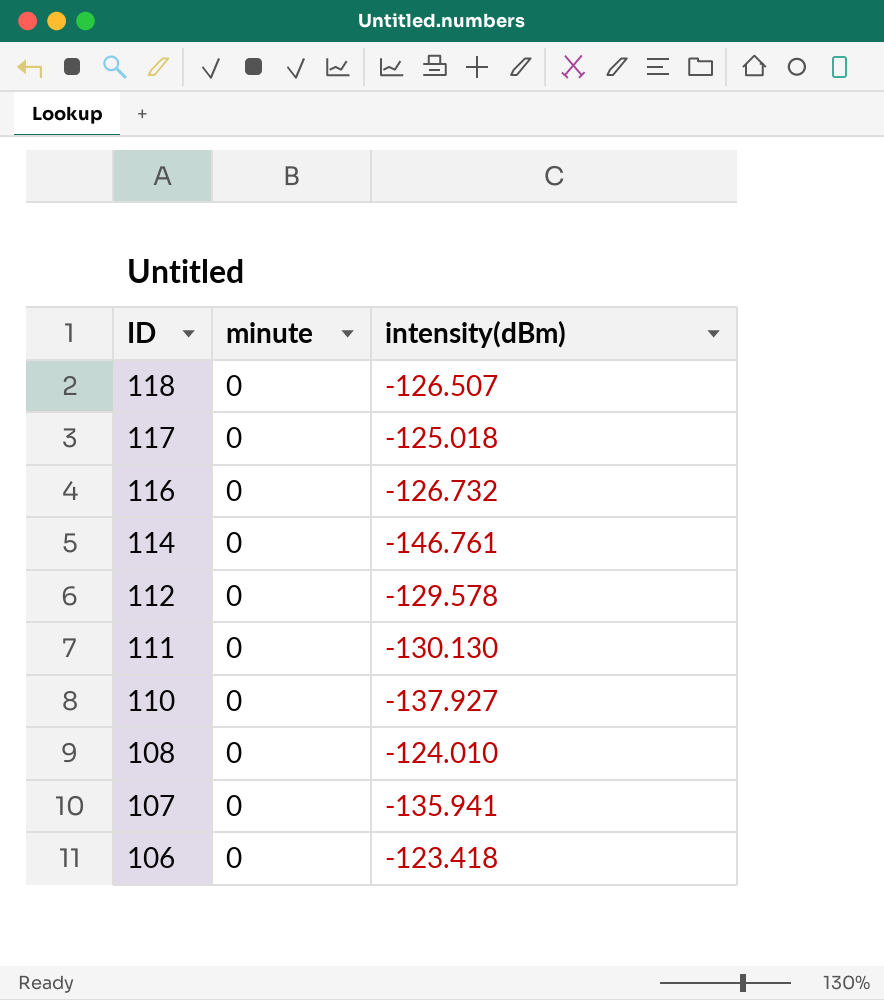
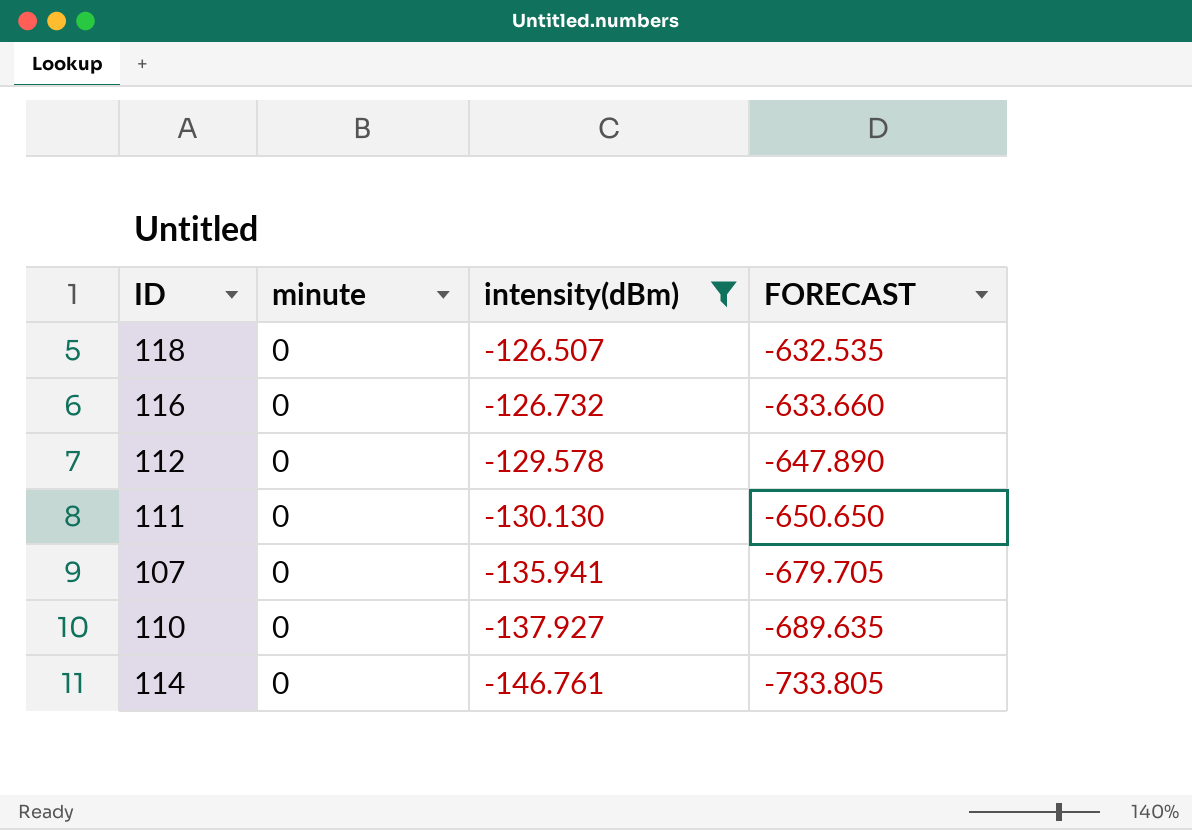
filter: none -> intensity(dBm) <= -126.507
row order: ID descending -> intensity(dBm) descending
column FORECAST | formula: none -> [intensity(dBm)] * 5

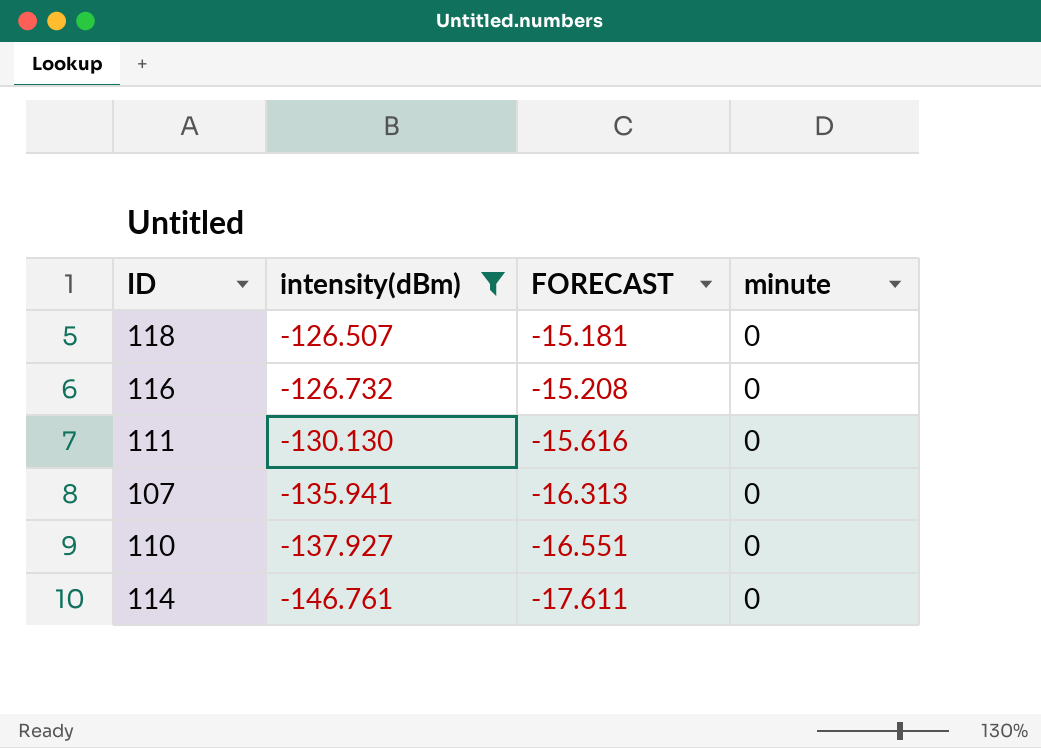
column FORECAST | formula: [intensity(dBm)] * 5 -> [intensity(dBm)] * 0.12
column minute | position: 2 -> 4
row 112: 0 | -129.578 | -647.890 -> none

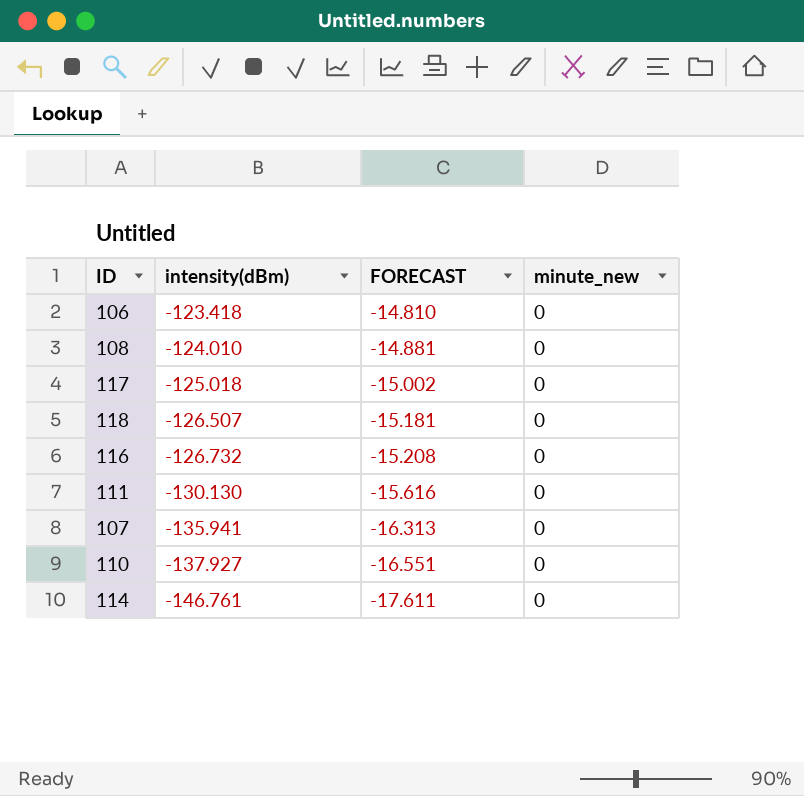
filter: intensity(dBm) <= -126.507 -> none
column name: minute -> minute_new

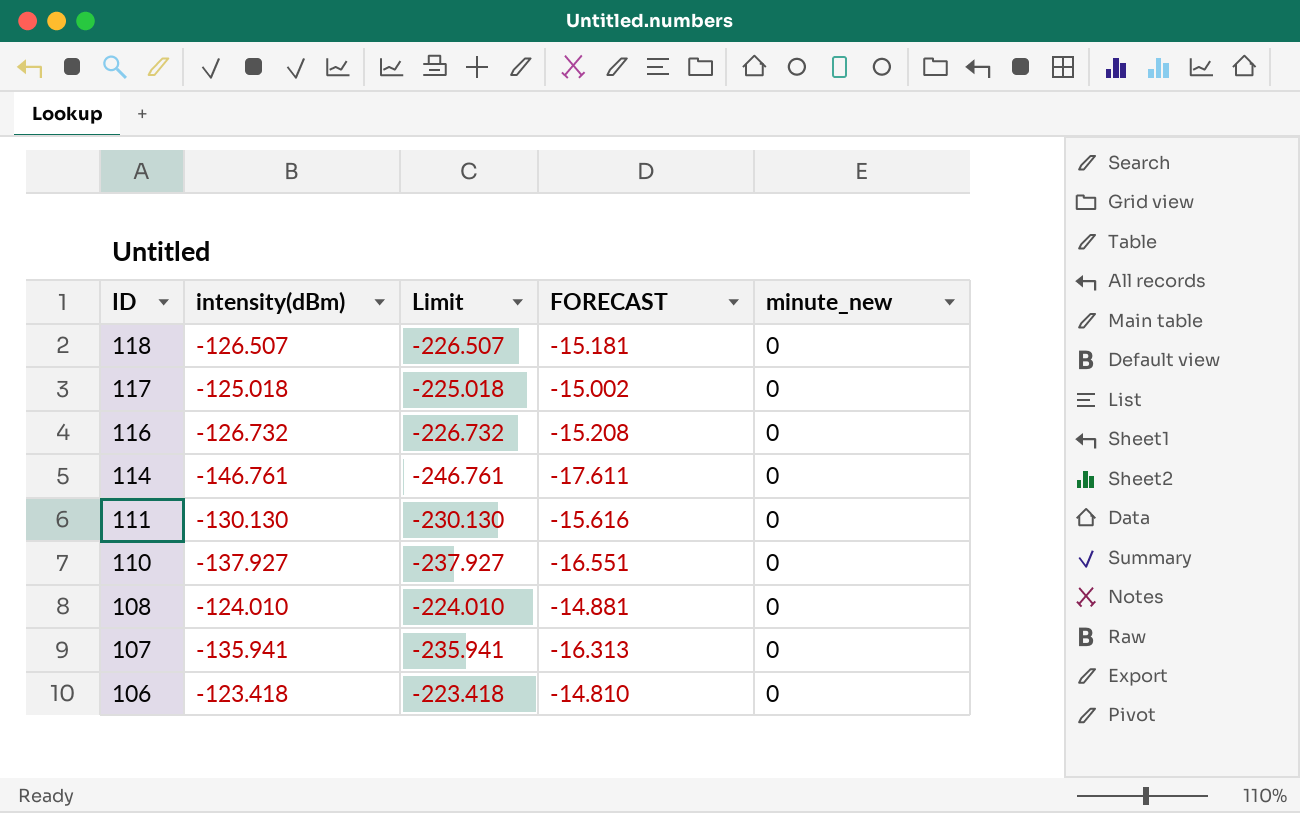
row order: intensity(dBm) descending -> ID descending
column Limit | formula: none -> [intensity(dBm)] - 100

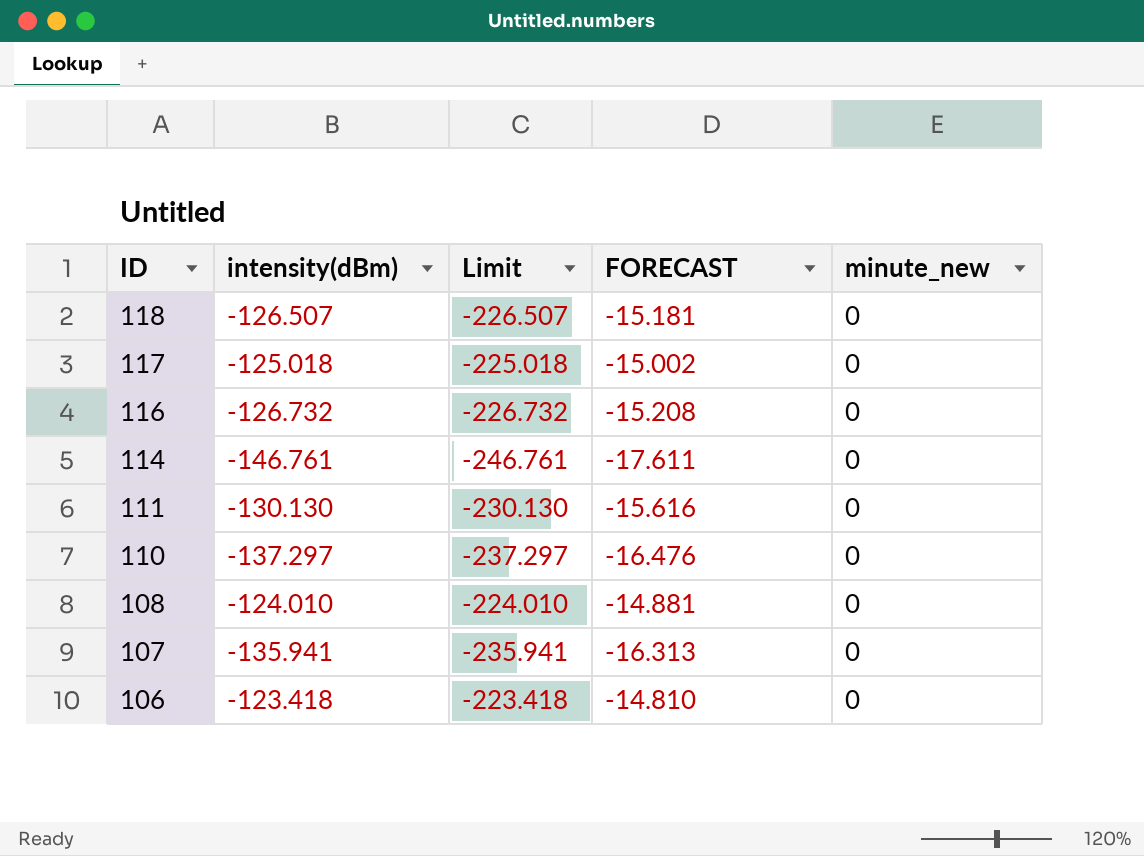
110 | intensity(dBm): -137.927 -> -137.297
110 | Limit: -237.927 -> -237.297
110 | FORECAST: -16.551 -> -16.476

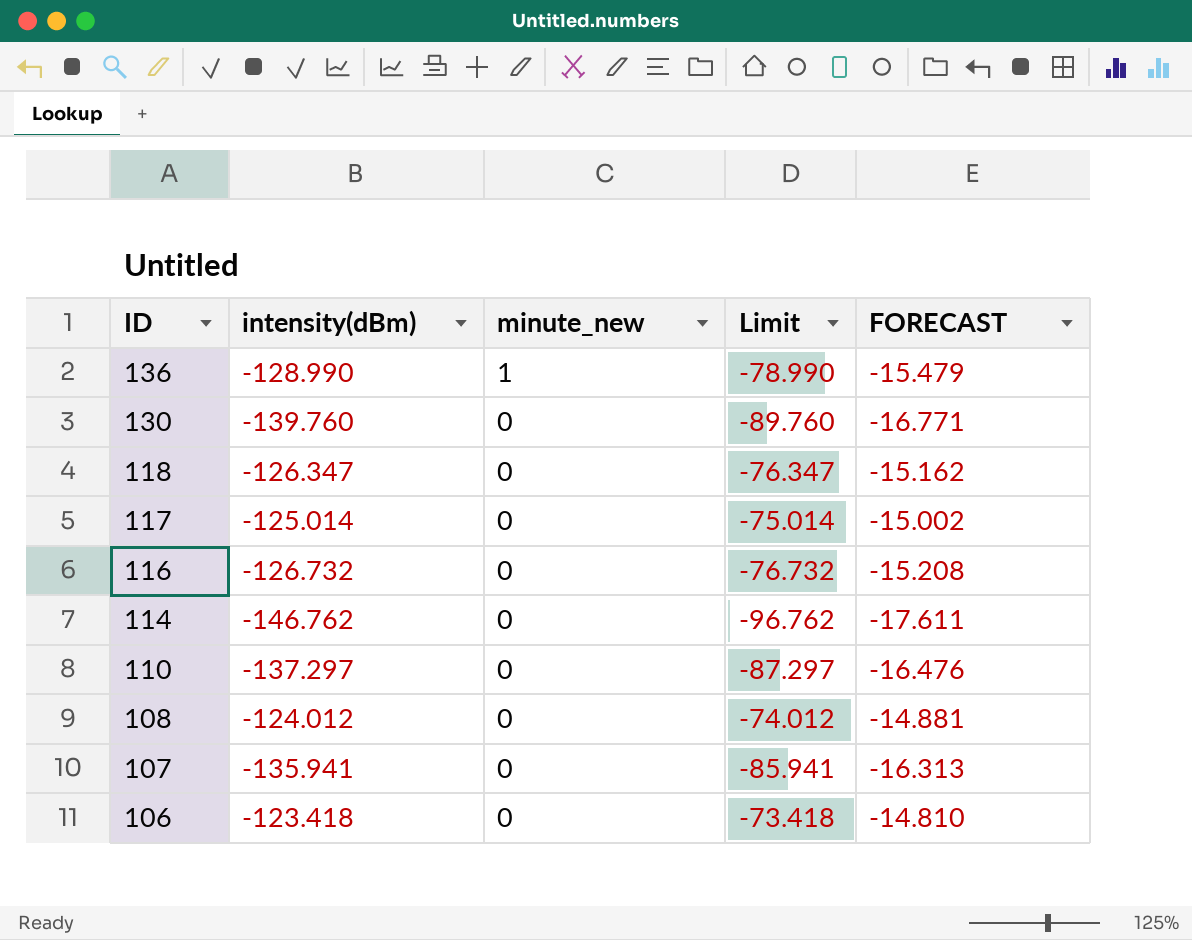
column minute_new | position: 5 -> 3
column Limit | formula: [intensity(dBm)] - 100 -> [intensity(dBm)] + 50
row 111: -130.130 | -230.130 | -15.616 | 0 -> none
row 136: none -> -128.990 | 1 | -78.990 | -15.479
row 130: none -> -139.760 | 0 | -89.760 | -16.771
118 | intensity(dBm): -126.507 -> -126.347
118 | FORECAST: -15.181 -> -15.162
117 | intensity(dBm): -125.018 -> -125.014
114 | intensity(dBm): -146.761 -> -146.762
108 | intensity(dBm): -124.010 -> -124.012

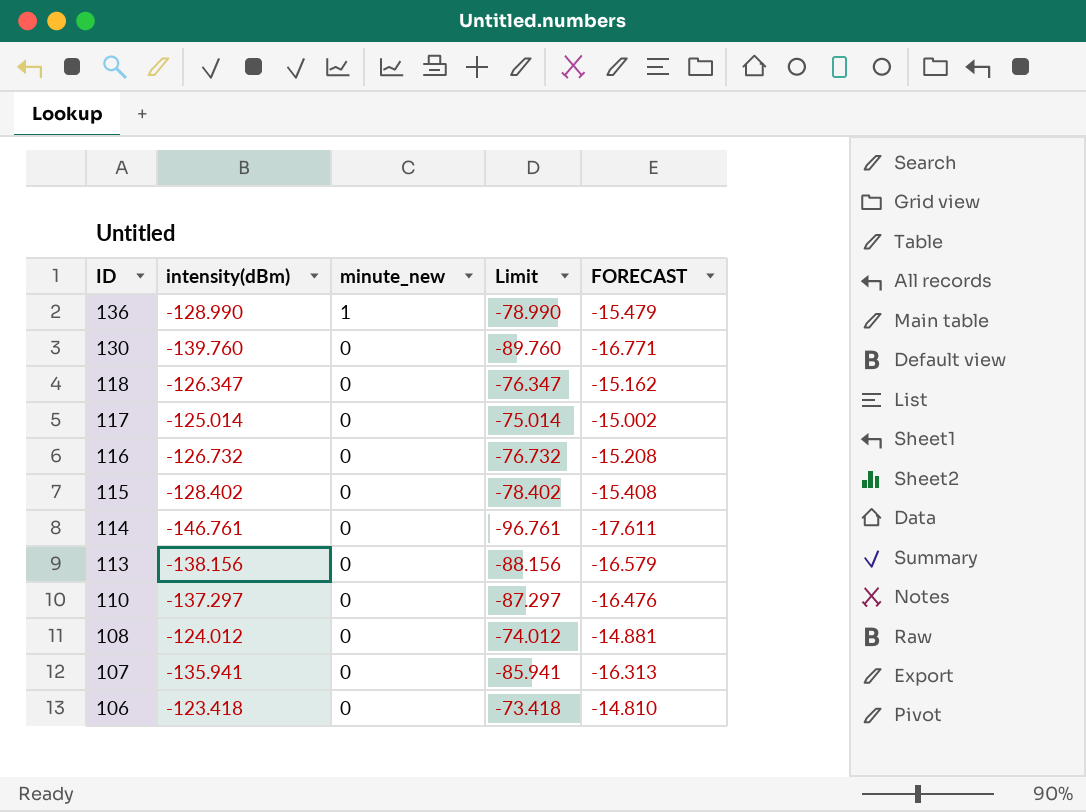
row 115: none -> -128.402 | 0 | -78.402 | -15.408
114 | intensity(dBm): -146.762 -> -146.761
114 | Limit: -96.762 -> -96.761
row 113: none -> -138.156 | 0 | -88.156 | -16.579

